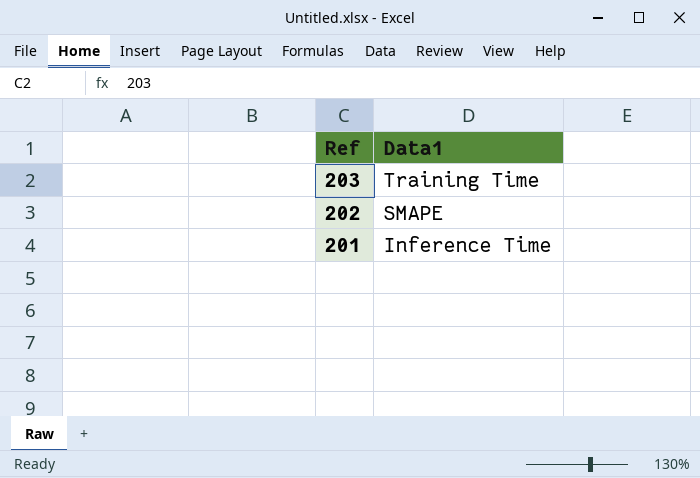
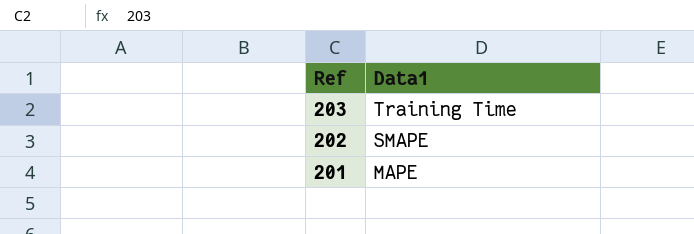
201 | Data1: Inference Time -> MAPE

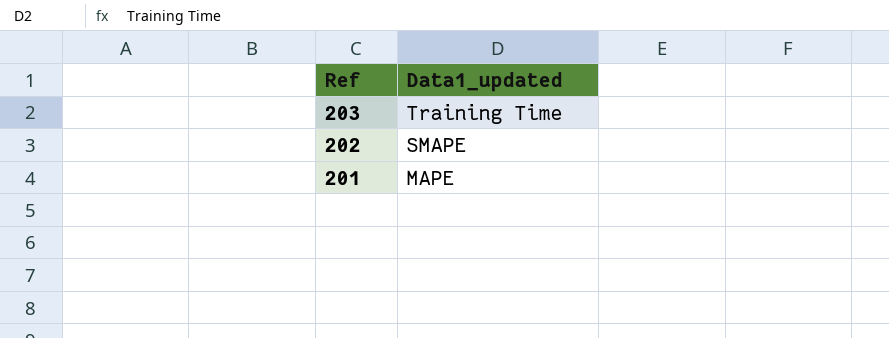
column name: Data1 -> Data1_updated

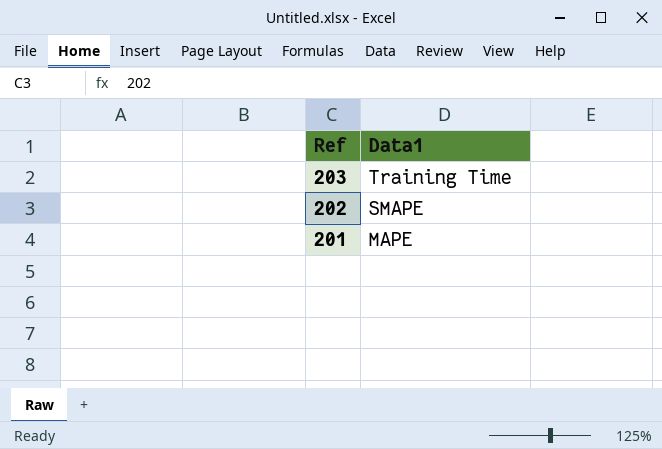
column name: Data1_updated -> Data1

